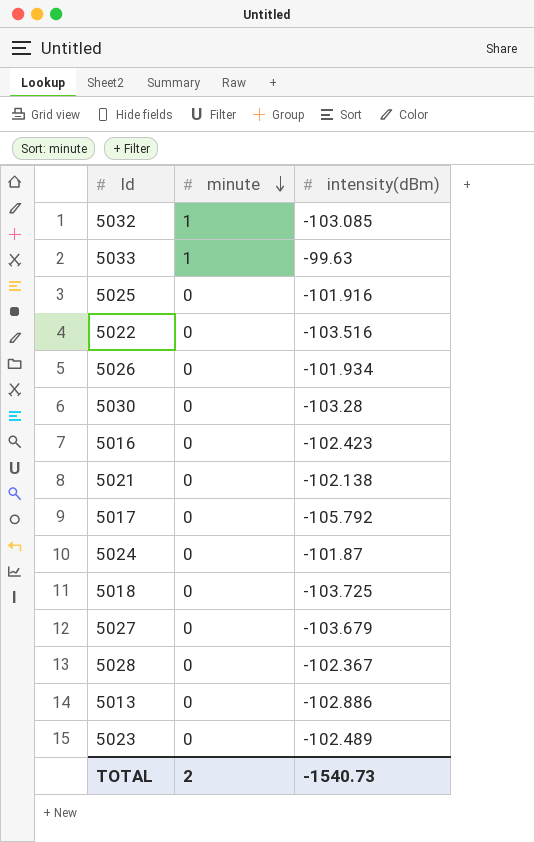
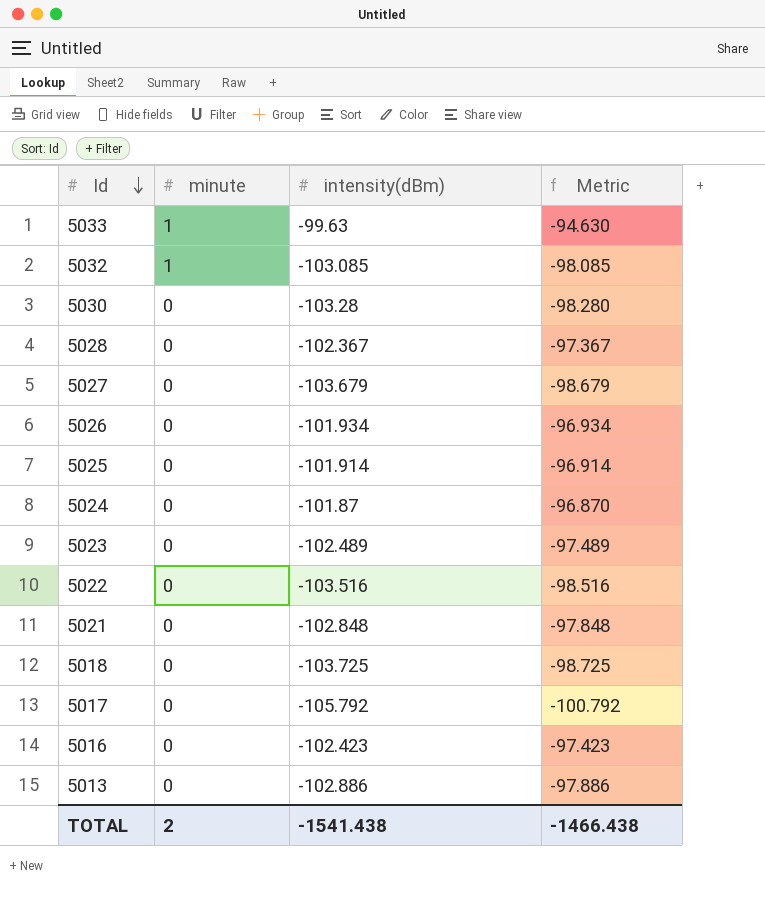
row order: minute descending -> Id descending
column Metric | formula: none -> [intensity(dBm)] + 5
5025 | intensity(dBm): -101.916 -> -101.914
5021 | intensity(dBm): -102.138 -> -102.848
TOTAL | intensity(dBm): -1540.73 -> -1541.438

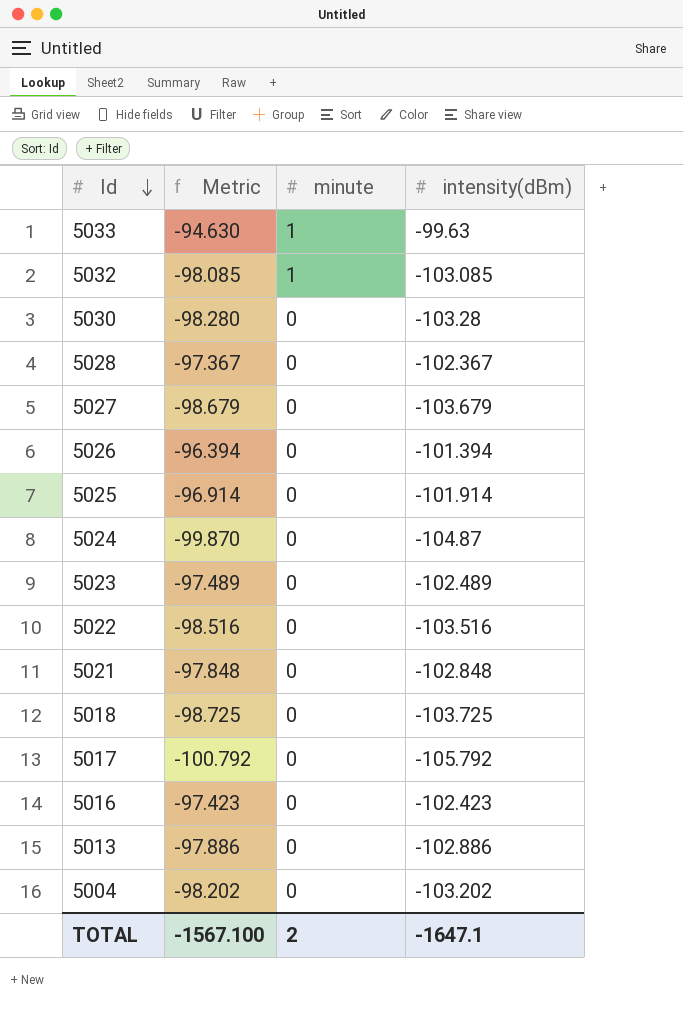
column Metric | position: 4 -> 2
5026 | Metric: -96.934 -> -96.394
5026 | intensity(dBm): -101.934 -> -101.394
5024 | Metric: -96.870 -> -99.870
5024 | intensity(dBm): -101.87 -> -104.87
row 5004: none -> -98.202 | 0 | -103.202
TOTAL | Metric: -1466.438 -> -1567.100
TOTAL | intensity(dBm): -1541.438 -> -1647.1

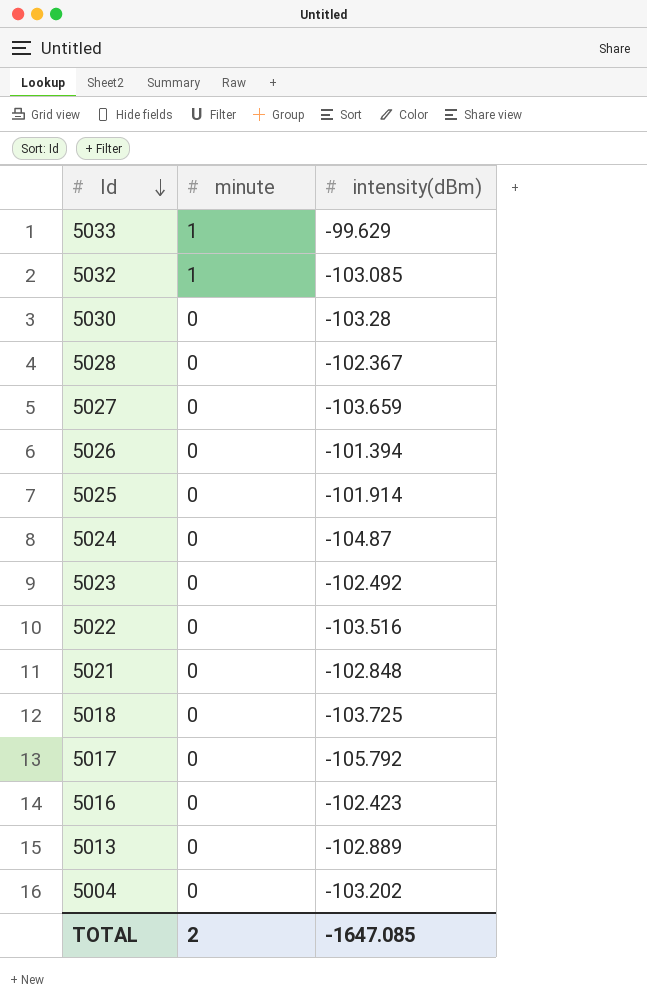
column Metric | formula: [intensity(dBm)] + 5 -> none
5033 | intensity(dBm): -99.63 -> -99.629
5027 | intensity(dBm): -103.679 -> -103.659
5023 | intensity(dBm): -102.489 -> -102.492
5013 | intensity(dBm): -102.886 -> -102.889
TOTAL | intensity(dBm): -1647.1 -> -1647.085

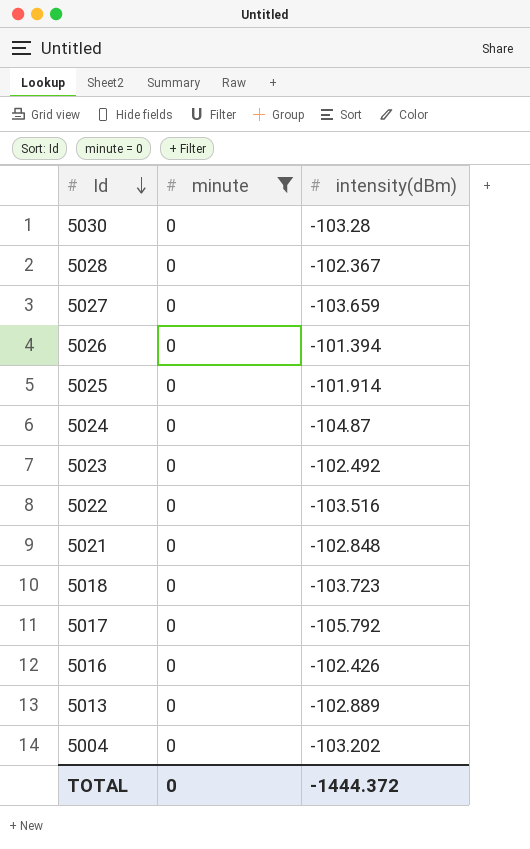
filter: none -> minute = 0
5018 | intensity(dBm): -103.725 -> -103.723
5016 | intensity(dBm): -102.423 -> -102.426
TOTAL | minute: 2 -> 0
TOTAL | intensity(dBm): -1647.085 -> -1444.372

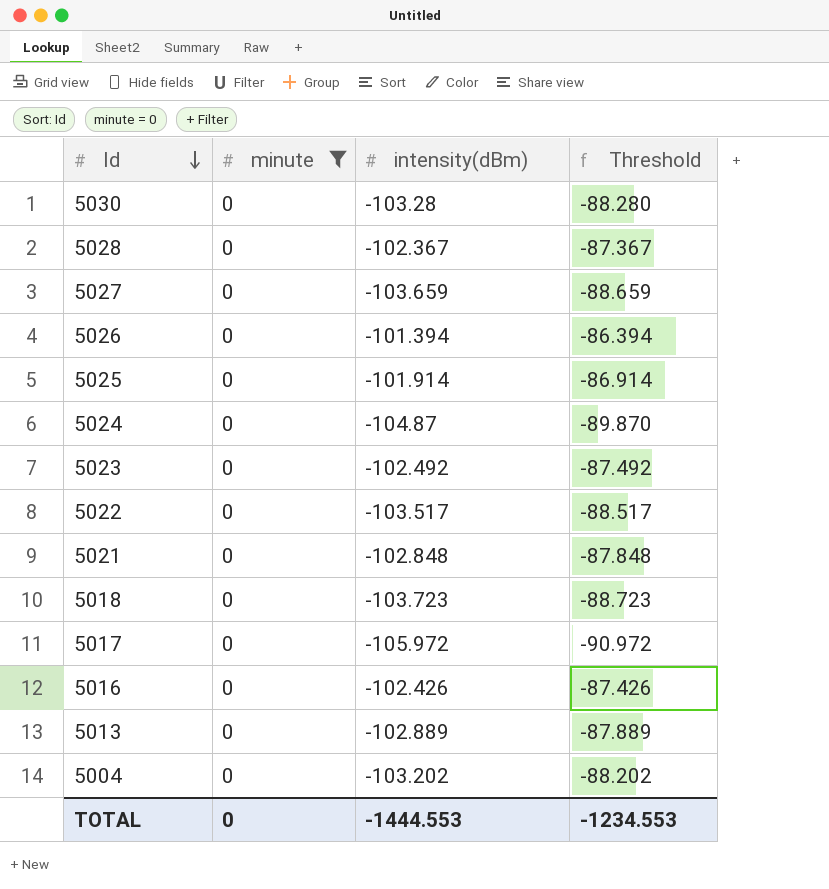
column Threshold | formula: none -> [intensity(dBm)] + 15
5022 | intensity(dBm): -103.516 -> -103.517
5017 | intensity(dBm): -105.792 -> -105.972
TOTAL | intensity(dBm): -1444.372 -> -1444.553

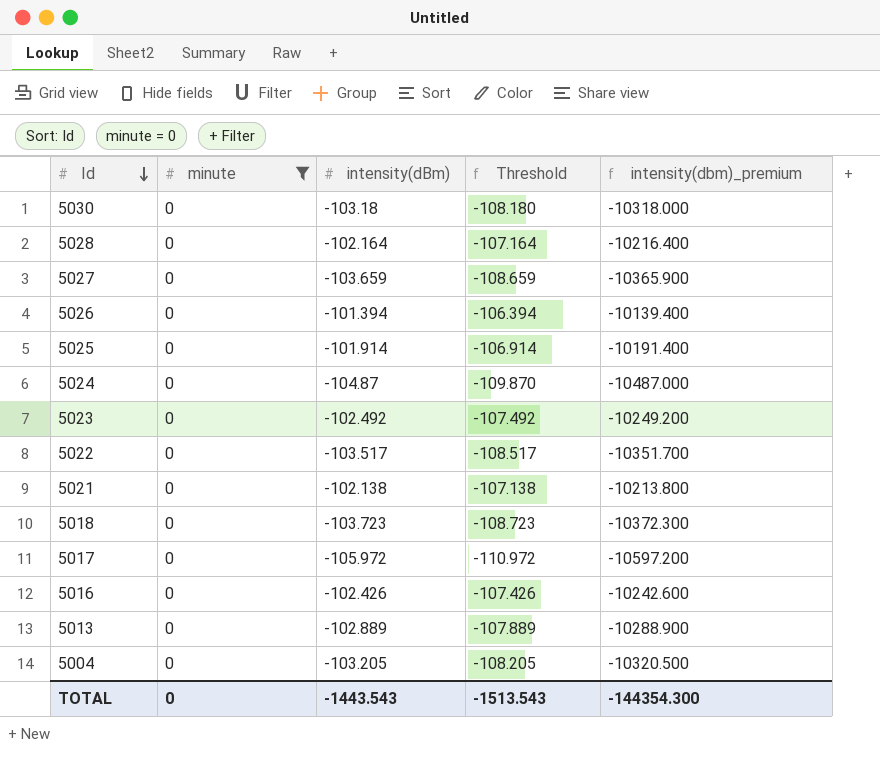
column Threshold | formula: [intensity(dBm)] + 15 -> [intensity(dBm)] - 5
column intensity(dbm)_premium | formula: none -> [intensity(dBm)] * 100
5030 | intensity(dBm): -103.28 -> -103.18
5028 | intensity(dBm): -102.367 -> -102.164
5021 | intensity(dBm): -102.848 -> -102.138
5004 | intensity(dBm): -103.202 -> -103.205
TOTAL | intensity(dBm): -1444.553 -> -1443.543
TOTAL | Threshold: -1234.553 -> -1513.543

